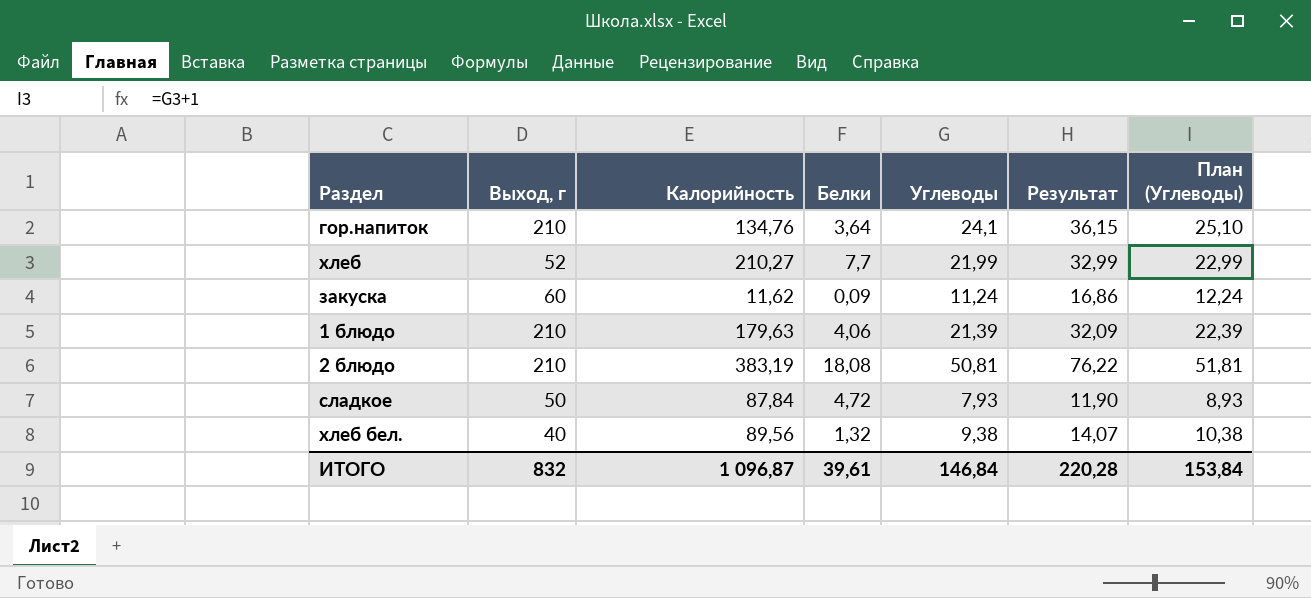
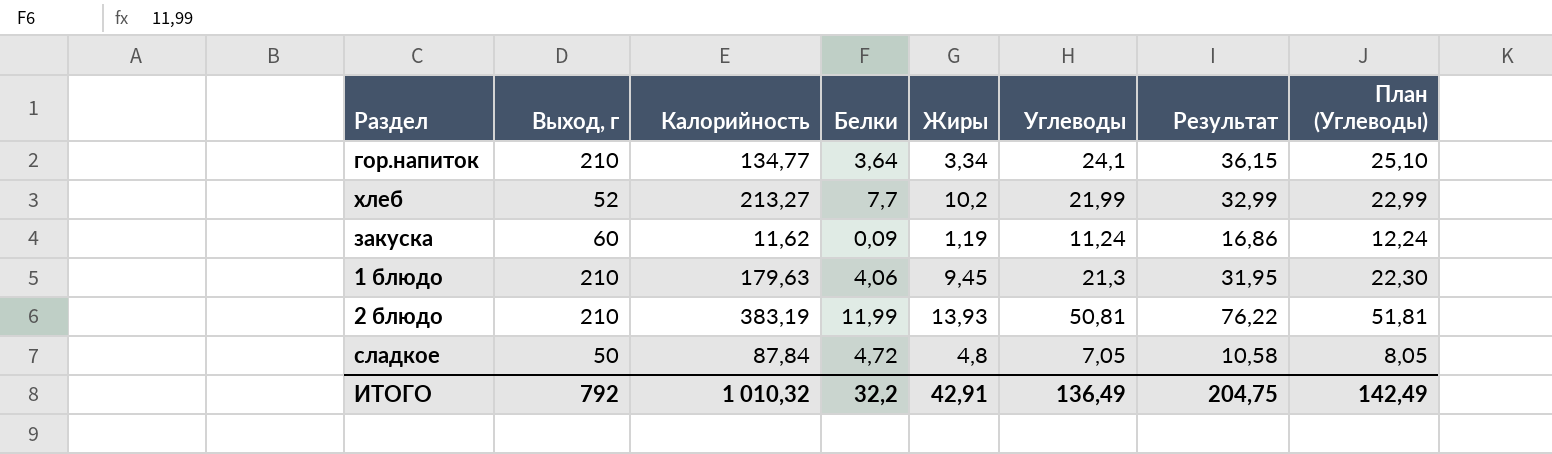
column Жиры | position: none -> 5
row хлеб бел.: 40 | 89,56 | 1,32 | 9,38 | 14,07 | 10,38 -> none
гор.напиток | Калорийность: 134,76 -> 134,77
хлеб | Калорийность: 210,27 -> 213,27
1 блюдо | Углеводы: 21,39 -> 21,3
1 блюдо | Результат: 32,09 -> 31,95
1 блюдо | План (Углеводы): 22,39 -> 22,30
2 блюдо | Белки: 18,08 -> 11,99
сладкое | Углеводы: 7,93 -> 7,05
сладкое | Результат: 11,90 -> 10,58
сладкое | План (Углеводы): 8,93 -> 8,05
ИТОГО | Выход, г: 832 -> 792
ИТОГО | Калорийность: 1 096,87 -> 1 010,32
ИТОГО | Белки: 39,61 -> 32,2
ИТОГО | Углеводы: 146,84 -> 136,49
ИТОГО | Результат: 220,28 -> 204,75
ИТОГО | План (Углеводы): 153,84 -> 142,49

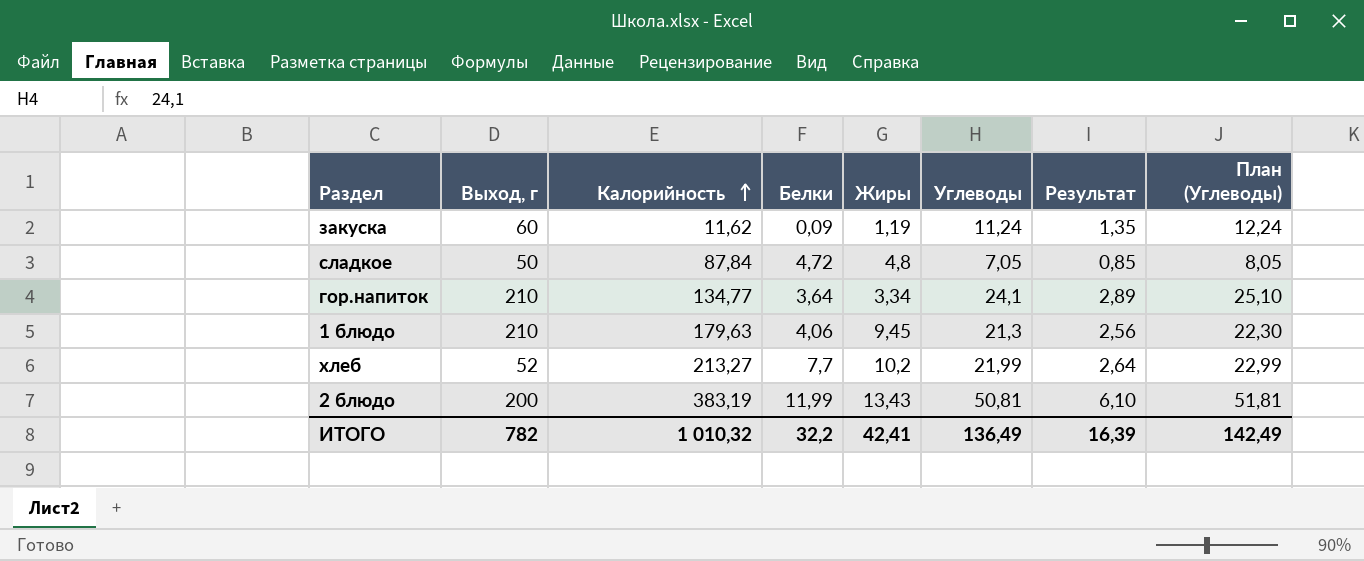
row order: none -> Калорийность ascending
column Результат | formula: [Углеводы] * 1,5 -> [Углеводы] * 0,12
2 блюдо | Выход, г: 210 -> 200
2 блюдо | Жиры: 13,93 -> 13,43
ИТОГО | Выход, г: 792 -> 782
ИТОГО | Жиры: 42,91 -> 42,41
ИТОГО | Результат: 204,75 -> 16,39

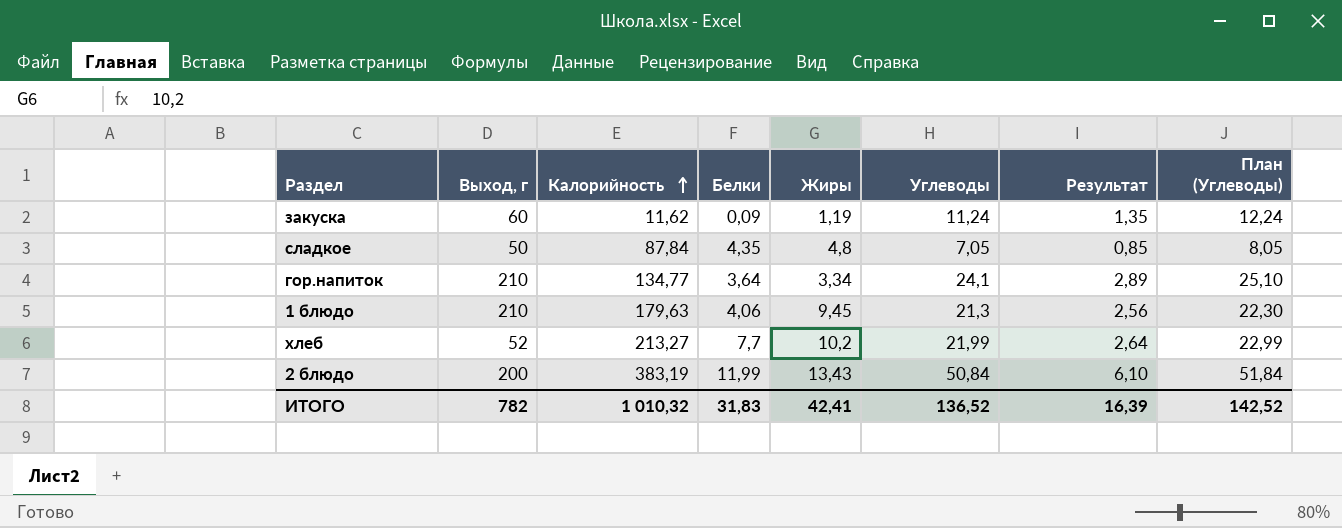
сладкое | Белки: 4,72 -> 4,35
2 блюдо | Углеводы: 50,81 -> 50,84
2 блюдо | План (Углеводы): 51,81 -> 51,84
ИТОГО | Белки: 32,2 -> 31,83
ИТОГО | Углеводы: 136,49 -> 136,52
ИТОГО | План (Углеводы): 142,49 -> 142,52

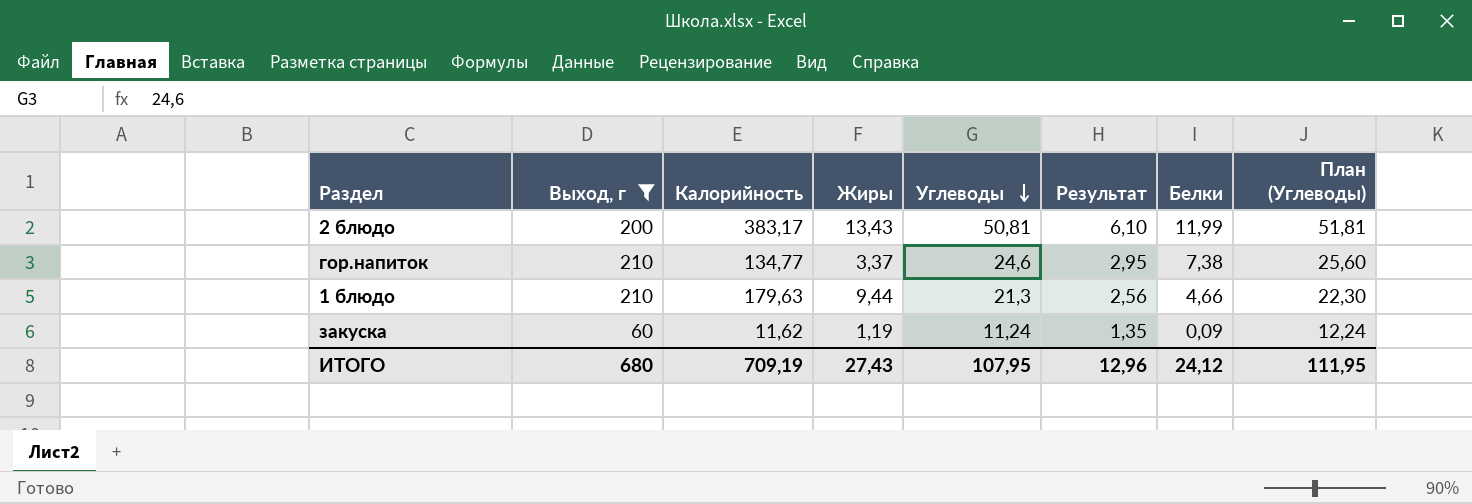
filter: none -> Выход, г >= 60
row order: Калорийность ascending -> Углеводы descending
column Белки | position: 4 -> 7
2 блюдо | Калорийность: 383,19 -> 383,17
2 блюдо | Углеводы: 50,84 -> 50,81
2 блюдо | План (Углеводы): 51,84 -> 51,81
гор.напиток | Жиры: 3,34 -> 3,37
гор.напиток | Углеводы: 24,1 -> 24,6
гор.напиток | Результат: 2,89 -> 2,95
гор.напиток | Белки: 3,64 -> 7,38
гор.напиток | План (Углеводы): 25,10 -> 25,60
1 блюдо | Жиры: 9,45 -> 9,44
1 блюдо | Белки: 4,06 -> 4,66
ИТОГО | Выход, г: 782 -> 680
ИТОГО | Калорийность: 1 010,32 -> 709,19
ИТОГО | Жиры: 42,41 -> 27,43
ИТОГО | Углеводы: 136,52 -> 107,95
ИТОГО | Результат: 16,39 -> 12,96
ИТОГО | Белки: 31,83 -> 24,12
ИТОГО | План (Углеводы): 142,52 -> 111,95

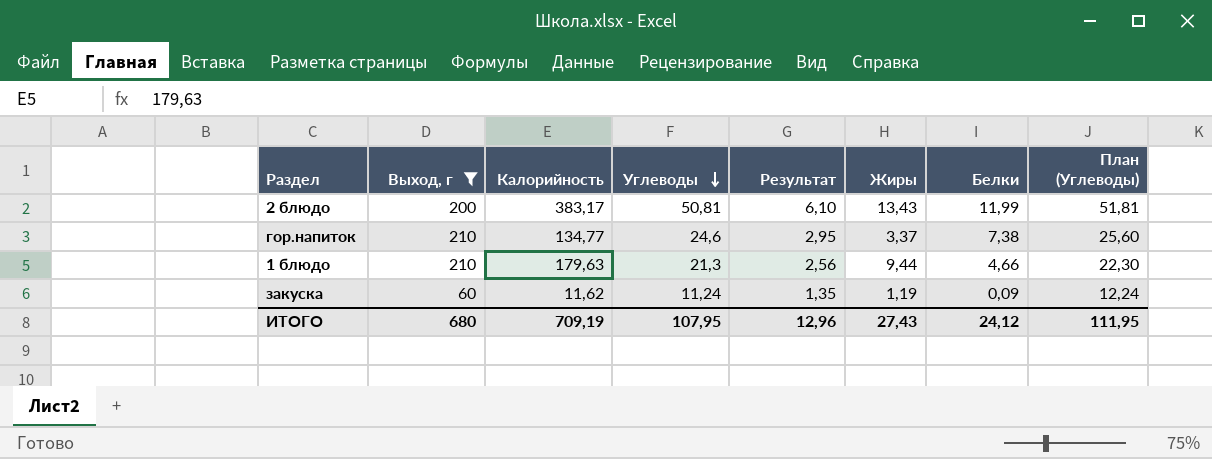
column Жиры | position: 4 -> 6

